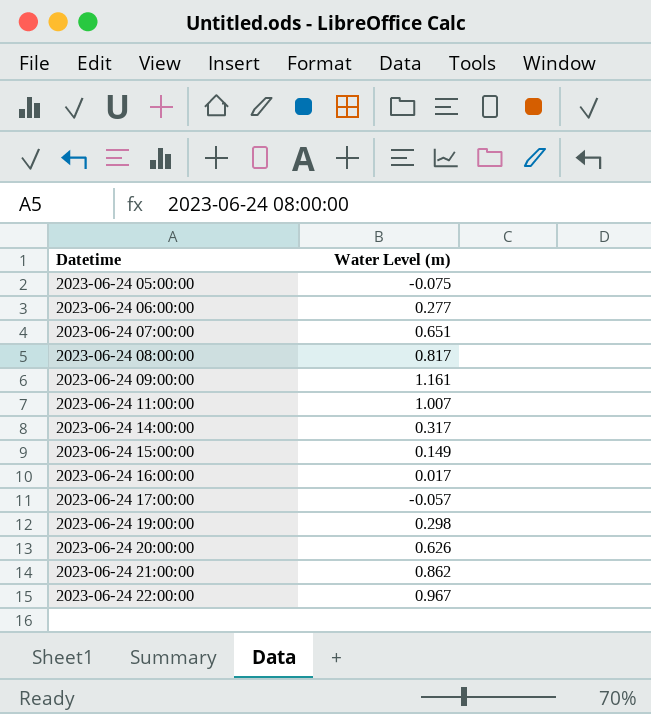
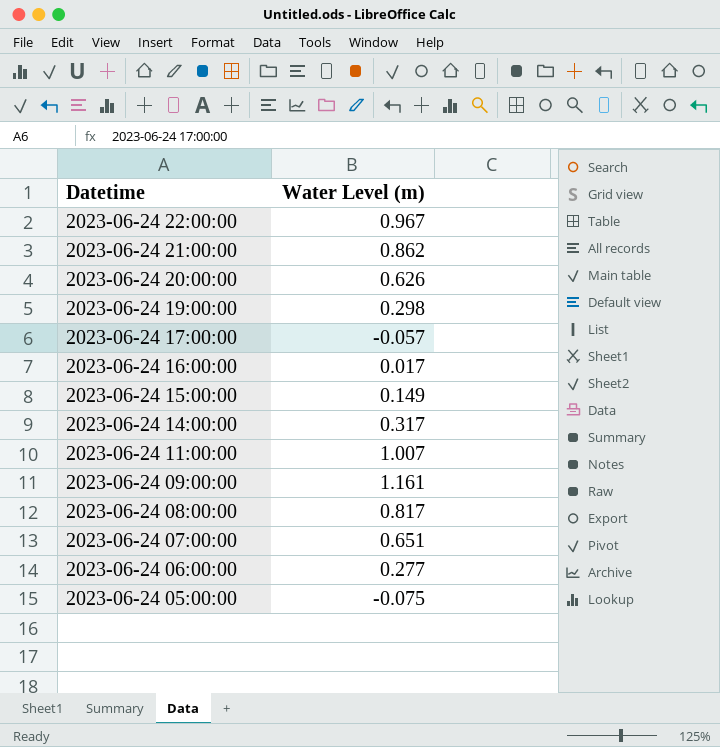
row order: Datetime ascending -> Datetime descending

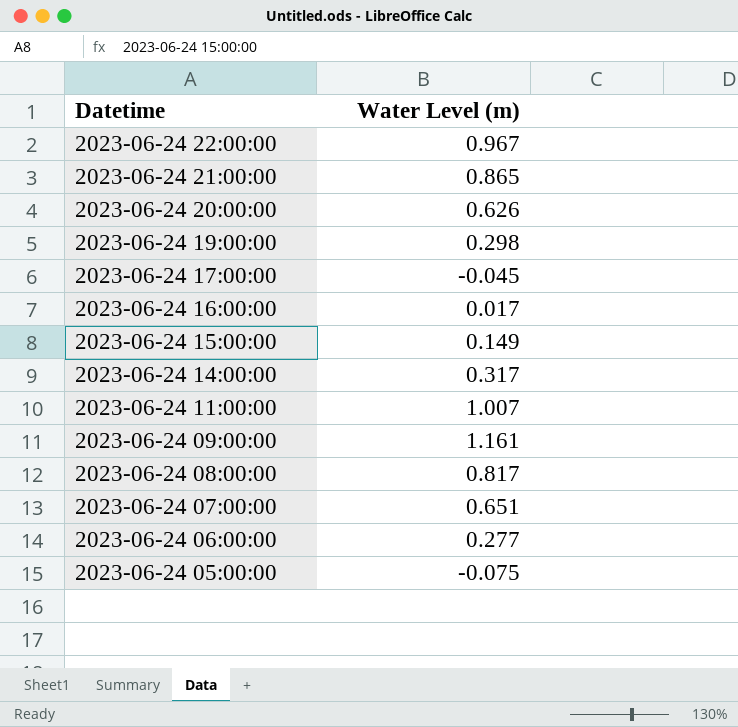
2023-06-24 21:00:00 | Water Level (m): 0.862 -> 0.865
2023-06-24 17:00:00 | Water Level (m): -0.057 -> -0.045

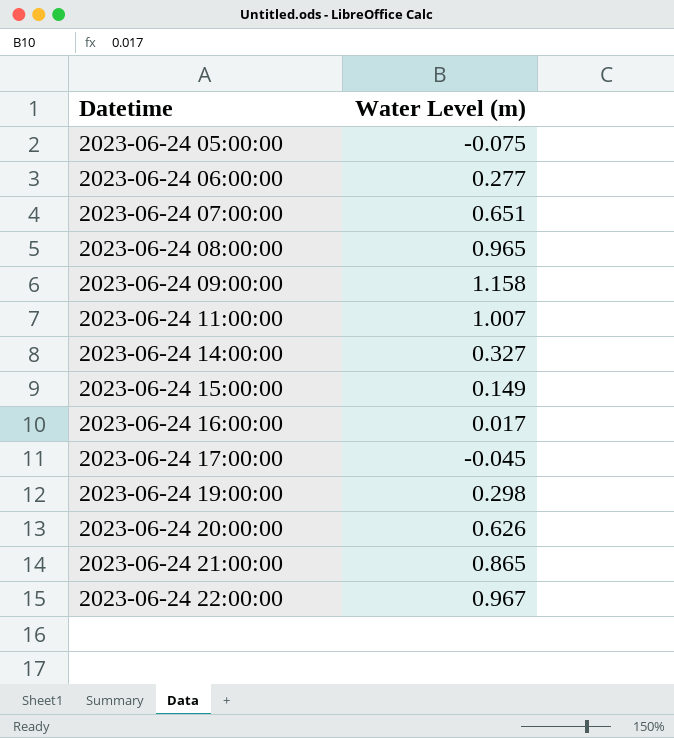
row order: Datetime descending -> Datetime ascending
2023-06-24 08:00:00 | Water Level (m): 0.817 -> 0.965
2023-06-24 09:00:00 | Water Level (m): 1.161 -> 1.158
2023-06-24 14:00:00 | Water Level (m): 0.317 -> 0.327

